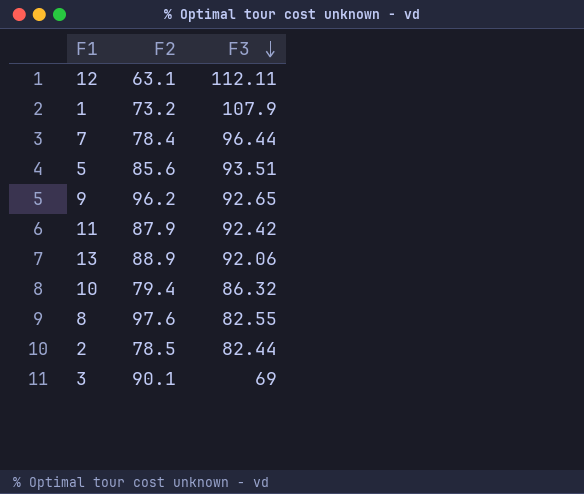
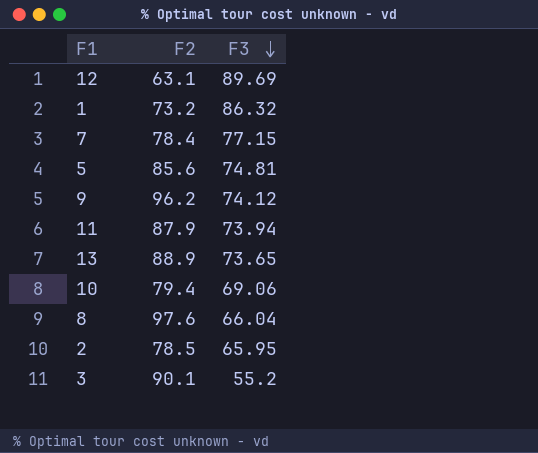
12 | F3: 112.11 -> 89.69
1 | F3: 107.9 -> 86.32
7 | F3: 96.44 -> 77.15
5 | F3: 93.51 -> 74.81
9 | F3: 92.65 -> 74.12
11 | F3: 92.42 -> 73.94
13 | F3: 92.06 -> 73.65
10 | F3: 86.32 -> 69.06
8 | F3: 82.55 -> 66.04
2 | F3: 82.44 -> 65.95
3 | F3: 69 -> 55.2

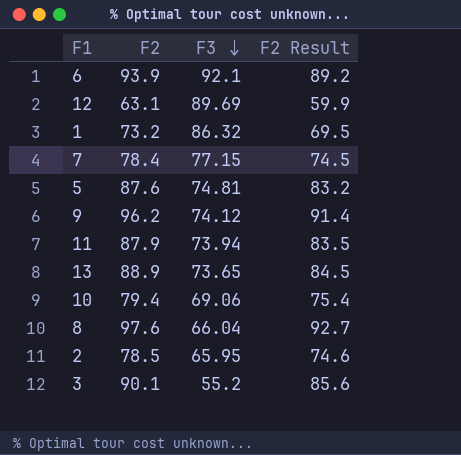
column F2 Result | formula: none -> [F2] * 0.95
row 6: none -> 93.9 | 92.1 | 89.2
5 | F2: 85.6 -> 87.6

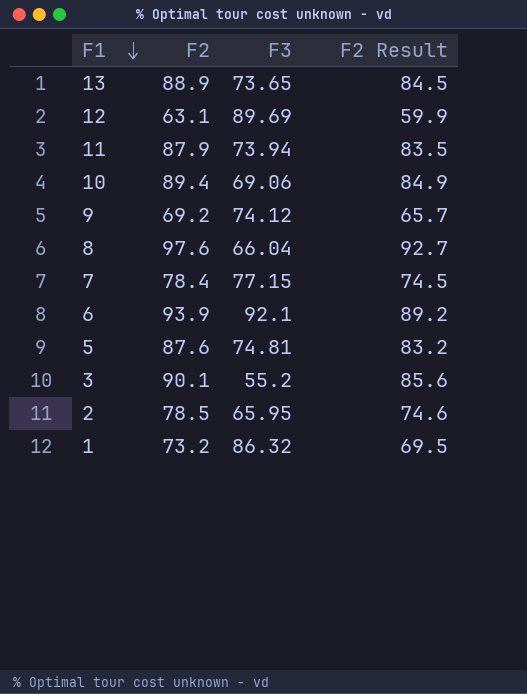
row order: F3 descending -> F1 descending
10 | F2: 79.4 -> 89.4
10 | F2 Result: 75.4 -> 84.9
9 | F2: 96.2 -> 69.2
9 | F2 Result: 91.4 -> 65.7

